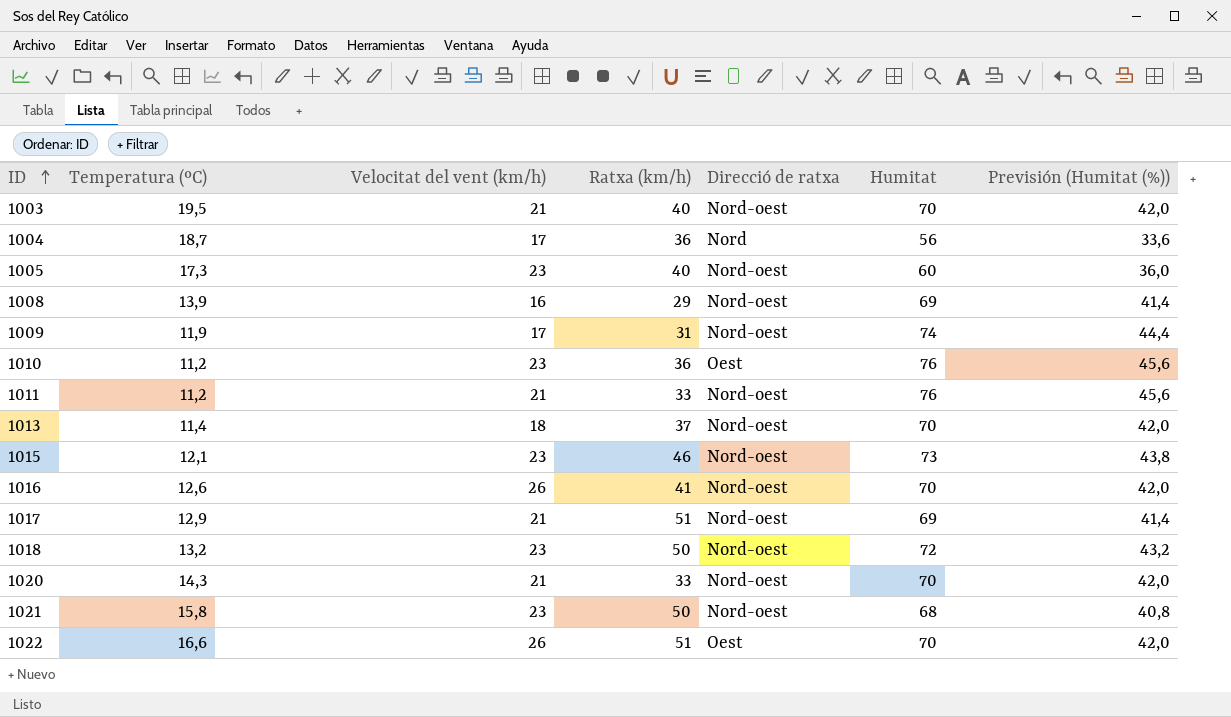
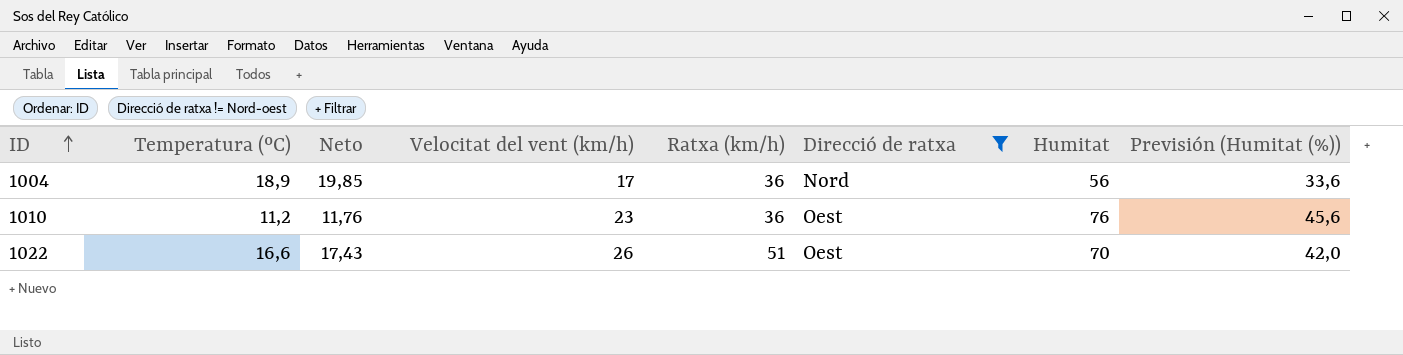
filter: none -> Direcció de ratxa != Nord-oest
column Neto | formula: none -> [Temperatura (ºC)] * 1,05
1004 | Temperatura (ºC): 18,7 -> 18,9

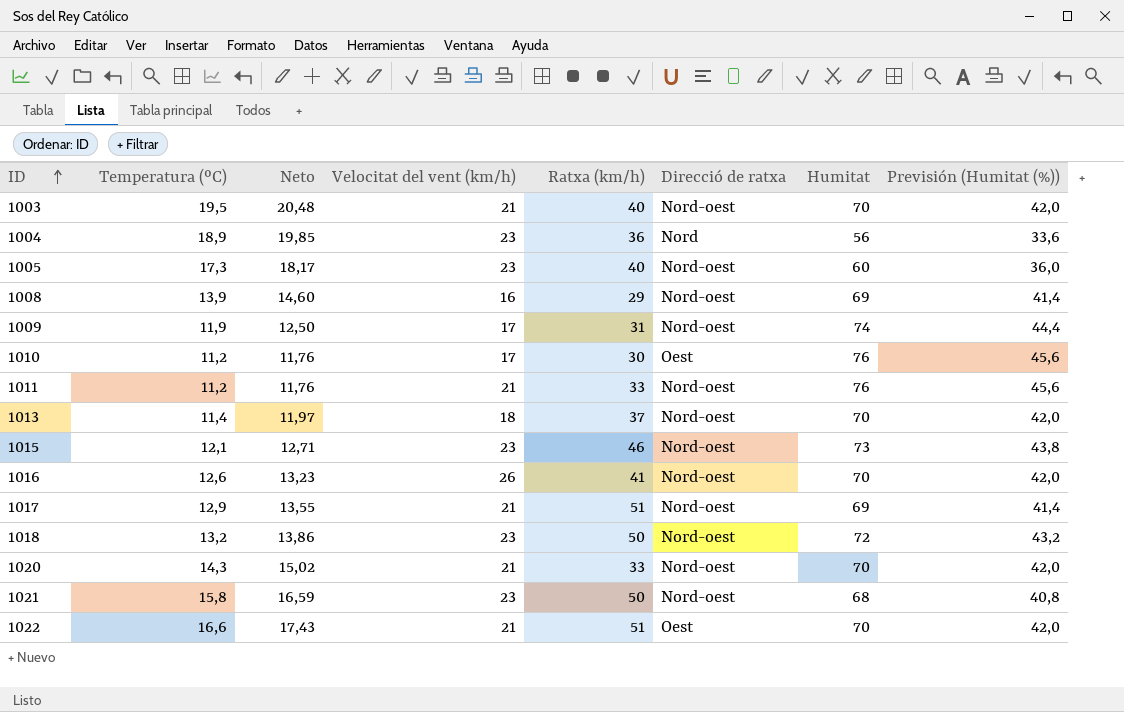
filter: Direcció de ratxa != Nord-oest -> none
1004 | Velocitat del vent (km/h): 17 -> 23
1010 | Velocitat del vent (km/h): 23 -> 17
1010 | Ratxa (km/h): 36 -> 30
1022 | Velocitat del vent (km/h): 26 -> 21

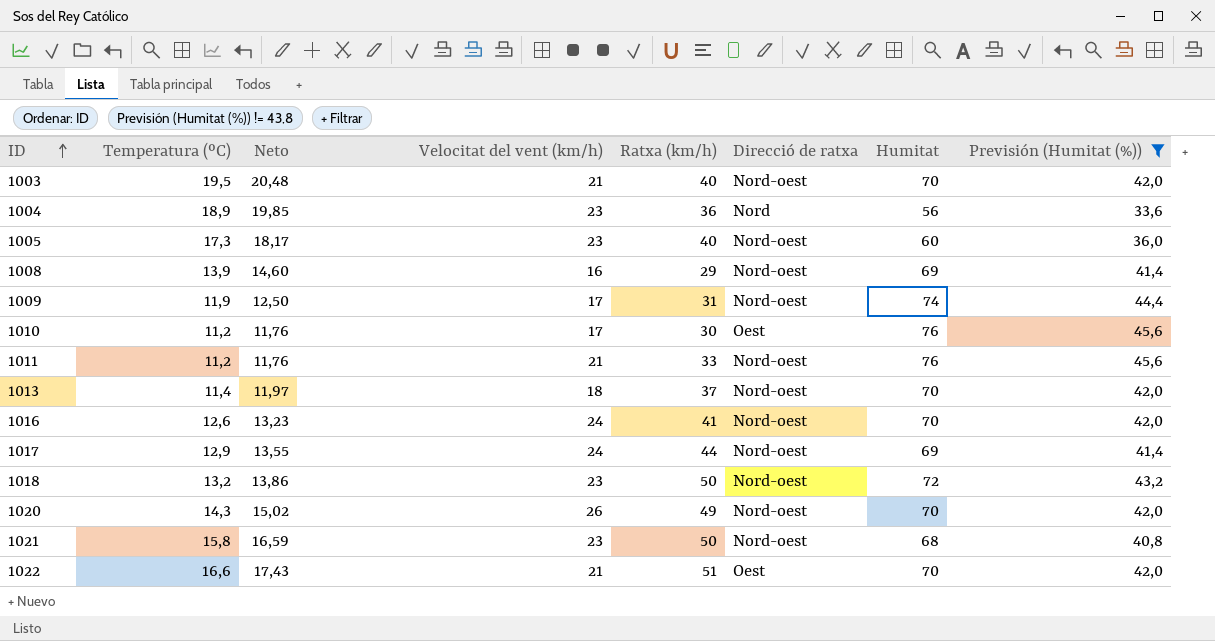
filter: none -> Previsión (Humitat (%)) != 43,8
1016 | Velocitat del vent (km/h): 26 -> 24
1017 | Velocitat del vent (km/h): 21 -> 24
1017 | Ratxa (km/h): 51 -> 44
1020 | Velocitat del vent (km/h): 21 -> 26
1020 | Ratxa (km/h): 33 -> 49

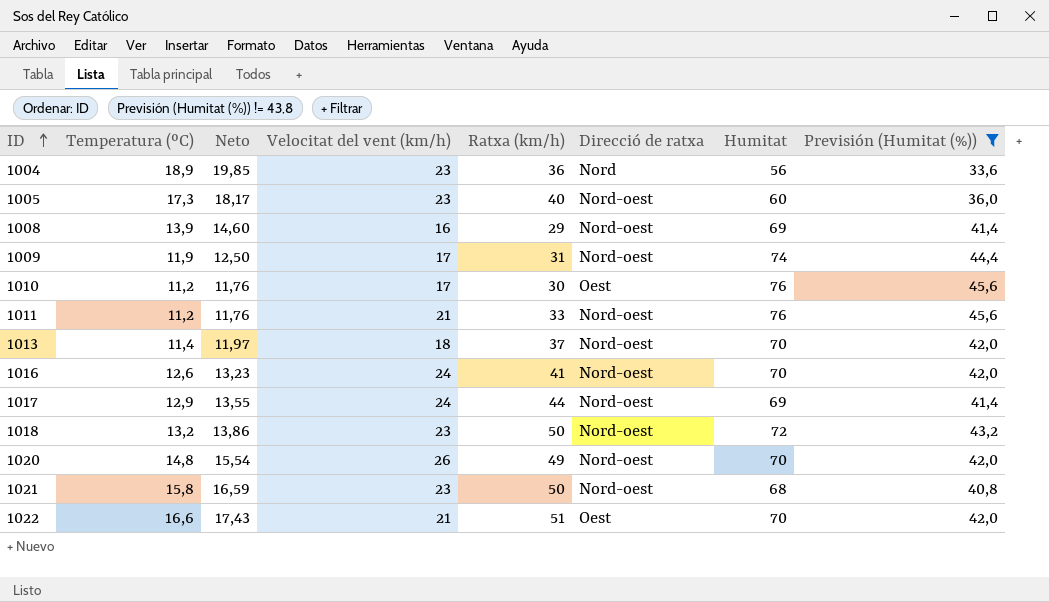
row 1003: 19,5 | 20,48 | 21 | 40 | Nord-oest | 70 | 42,0 -> none
1020 | Temperatura (ºC): 14,3 -> 14,8
1020 | Neto: 15,02 -> 15,54

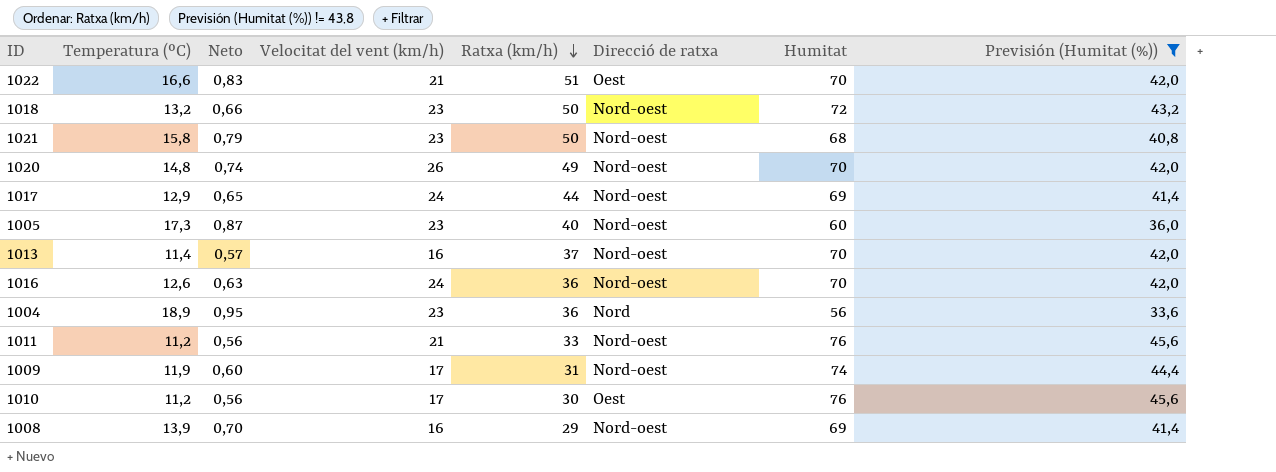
row order: ID ascending -> Ratxa (km/h) descending
column Neto | formula: [Temperatura (ºC)] * 1,05 -> [Temperatura (ºC)] * 0,05
1013 | Velocitat del vent (km/h): 18 -> 16
1016 | Ratxa (km/h): 41 -> 36

